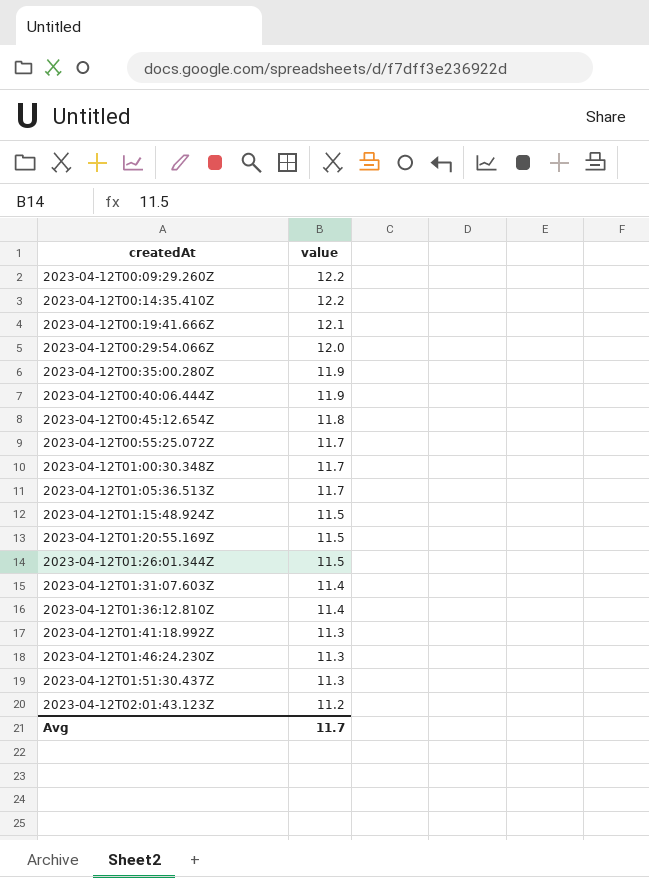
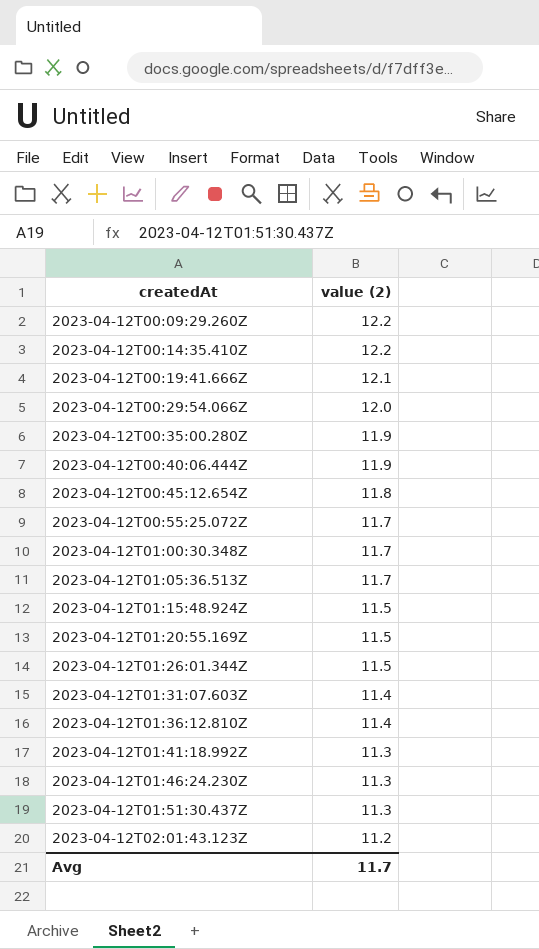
column name: value -> value (2)

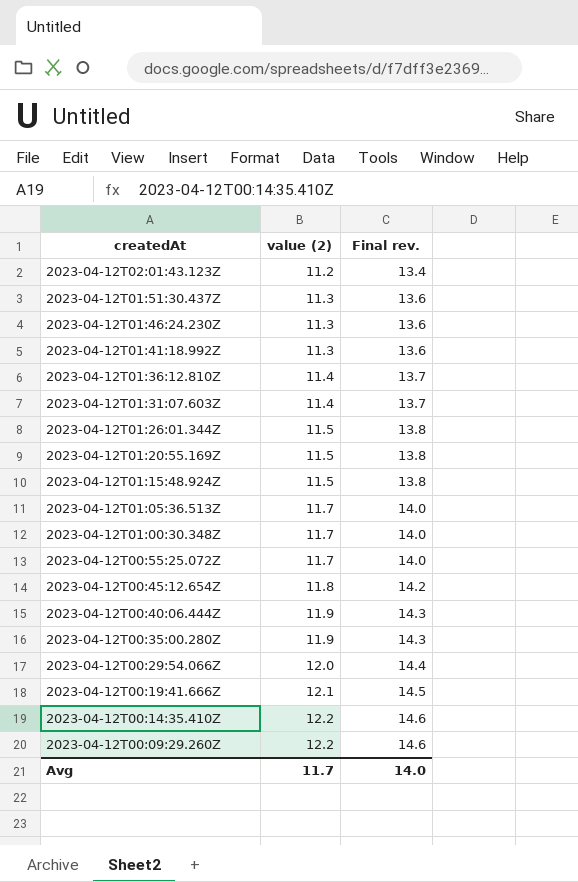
row order: createdAt ascending -> createdAt descending
column Final rev. | formula: none -> [value (2)] * 1.2

